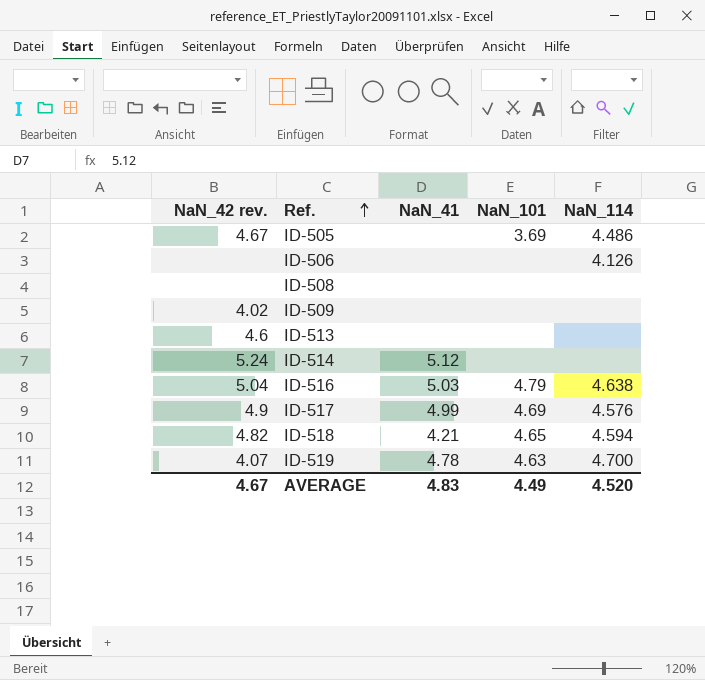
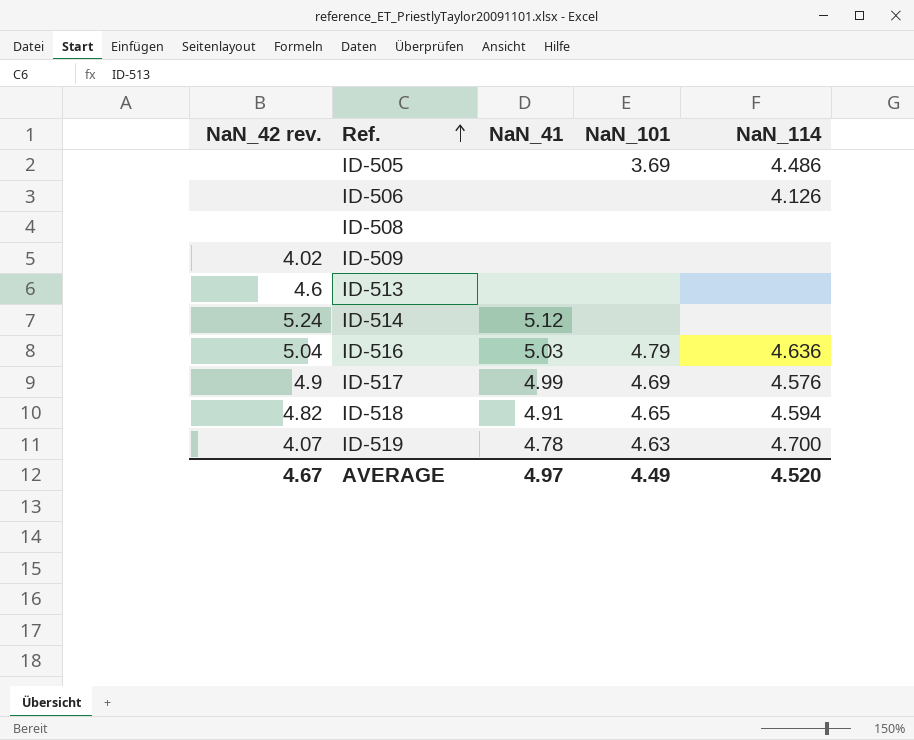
ID-505 | NaN_42 rev.: 4.67 -> none
ID-516 | NaN_114: 4.638 -> 4.636
ID-518 | NaN_41: 4.21 -> 4.91
AVERAGE | NaN_41: 4.83 -> 4.97

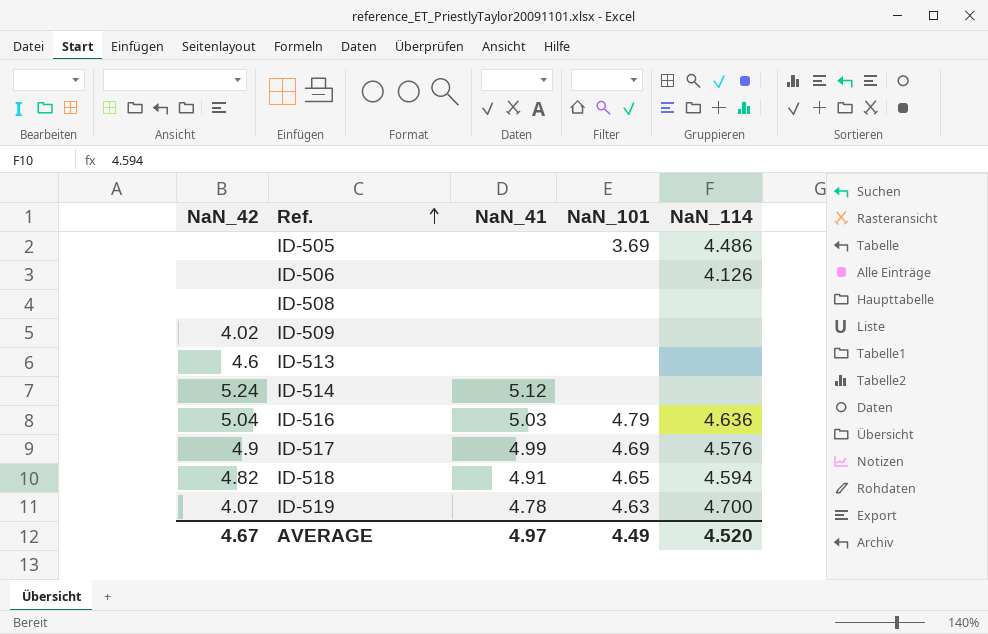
column name: NaN_42 rev. -> NaN_42

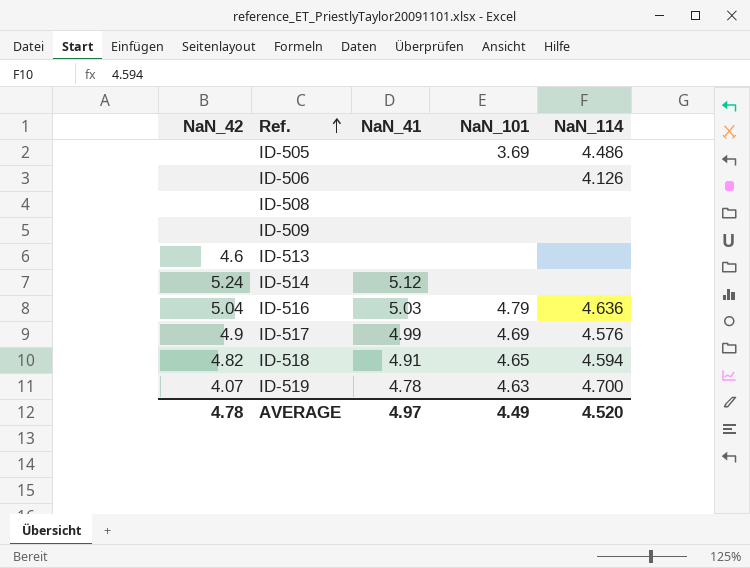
ID-509 | NaN_42: 4.02 -> none
AVERAGE | NaN_42: 4.67 -> 4.78

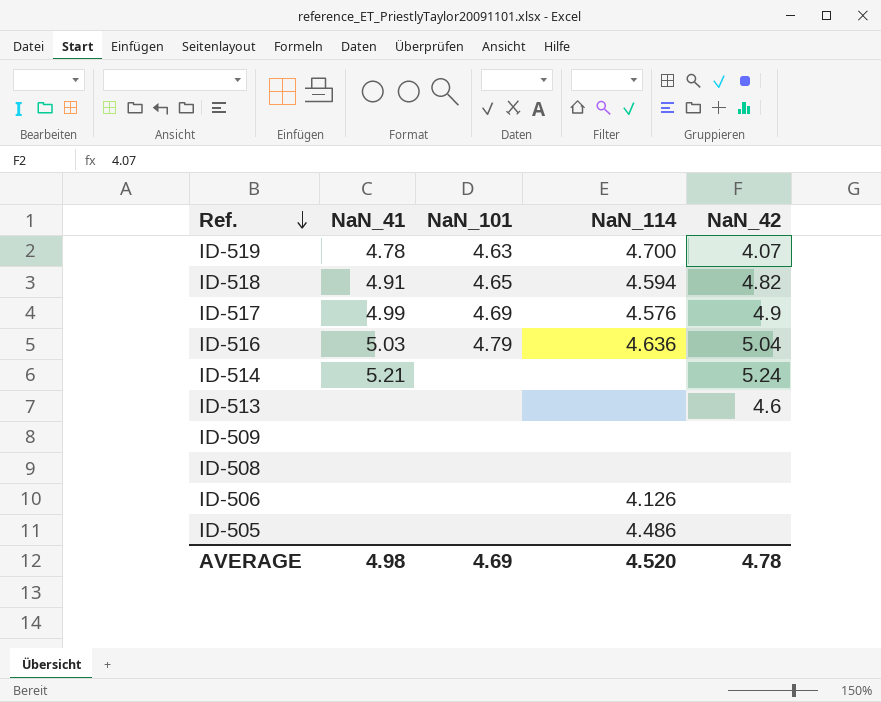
row order: Ref. ascending -> Ref. descending
column NaN_42 | position: 1 -> 5
ID-514 | NaN_41: 5.12 -> 5.21
ID-505 | NaN_101: 3.69 -> none
AVERAGE | NaN_41: 4.97 -> 4.98
AVERAGE | NaN_101: 4.49 -> 4.69

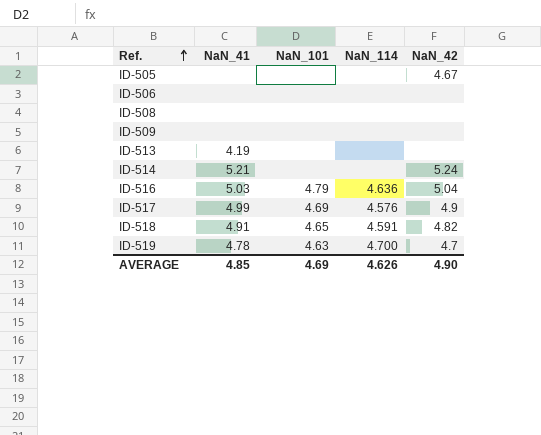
row order: Ref. descending -> Ref. ascending
ID-505 | NaN_114: 4.486 -> none
ID-505 | NaN_42: none -> 4.67
ID-506 | NaN_114: 4.126 -> none
ID-513 | NaN_41: none -> 4.19
ID-513 | NaN_42: 4.6 -> none
ID-518 | NaN_114: 4.594 -> 4.591
ID-519 | NaN_42: 4.07 -> 4.7
AVERAGE | NaN_41: 4.98 -> 4.85
AVERAGE | NaN_114: 4.520 -> 4.626
AVERAGE | NaN_42: 4.78 -> 4.90

